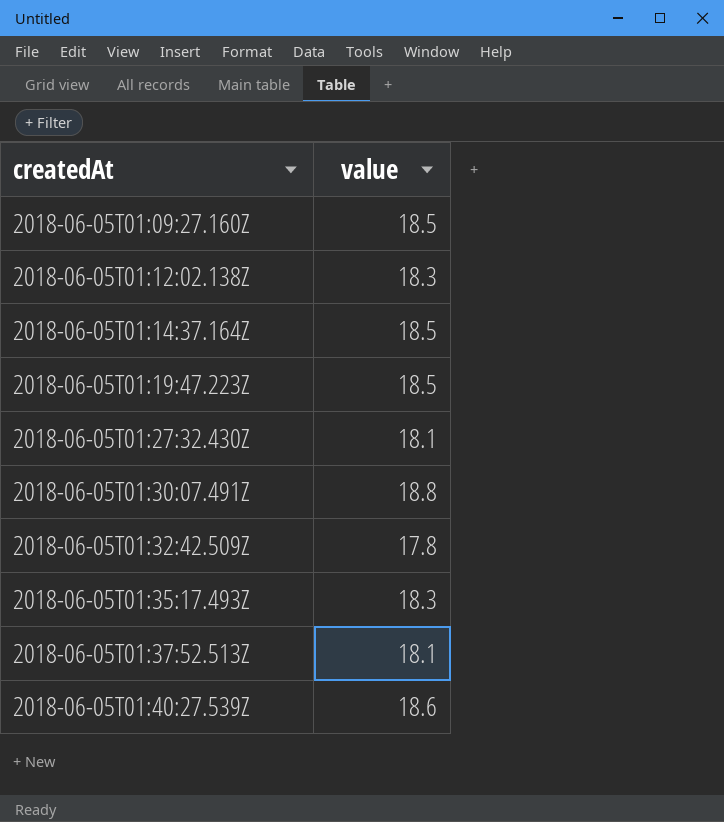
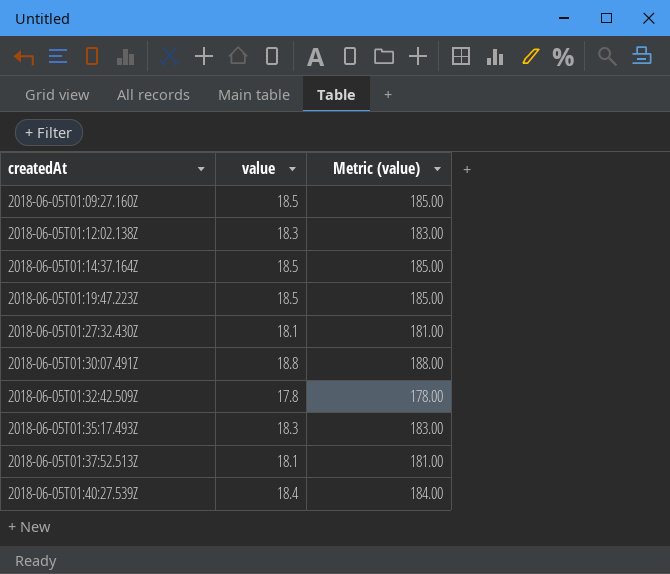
column Metric (value) | formula: none -> [value] * 10
2018-06-05T01:40:27.539Z | value: 18.6 -> 18.4

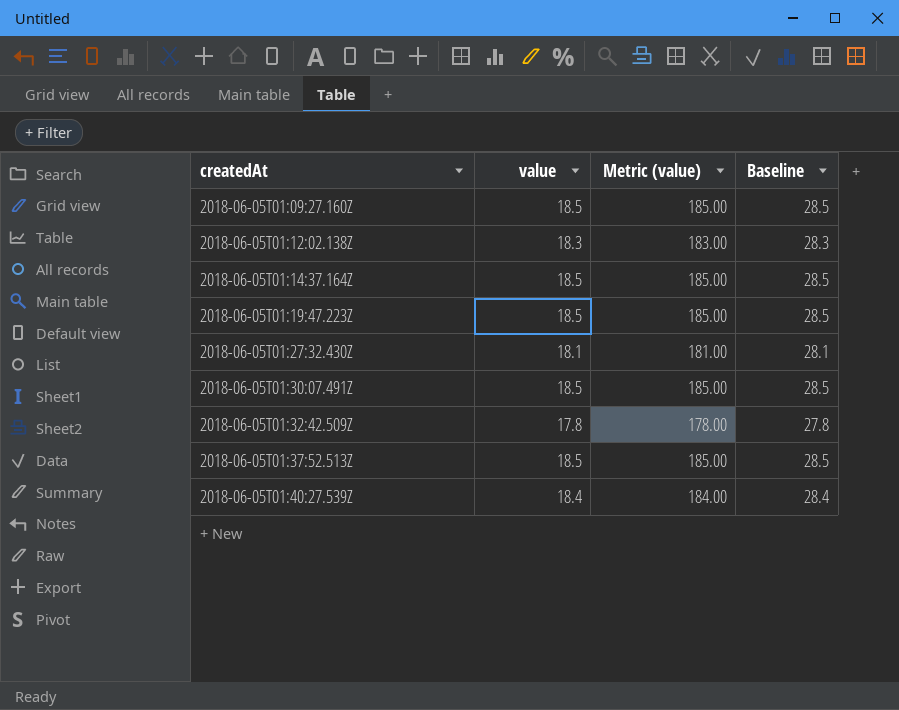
column Baseline | formula: none -> [value] + 10
row 2018-06-05T01:35:17.493Z: 18.3 | 183.00 -> none
2018-06-05T01:30:07.491Z | value: 18.8 -> 18.5
2018-06-05T01:30:07.491Z | Metric (value): 188.00 -> 185.00
2018-06-05T01:37:52.513Z | value: 18.1 -> 18.5
2018-06-05T01:37:52.513Z | Metric (value): 181.00 -> 185.00

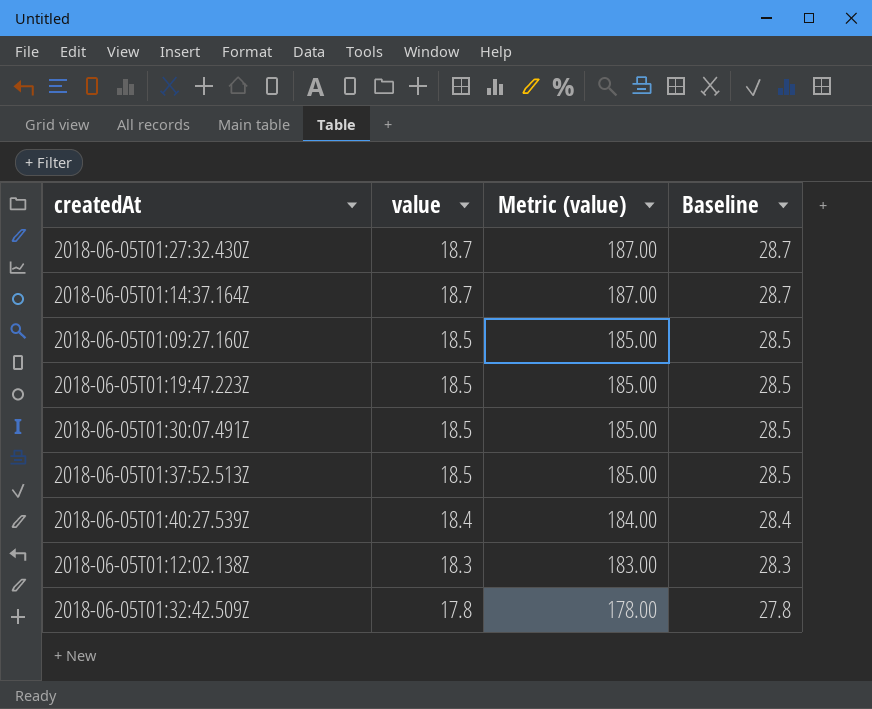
row order: createdAt ascending -> value descending
2018-06-05T01:27:32.430Z | value: 18.1 -> 18.7
2018-06-05T01:27:32.430Z | Metric (value): 181.00 -> 187.00
2018-06-05T01:27:32.430Z | Baseline: 28.1 -> 28.7
2018-06-05T01:14:37.164Z | value: 18.5 -> 18.7
2018-06-05T01:14:37.164Z | Metric (value): 185.00 -> 187.00
2018-06-05T01:14:37.164Z | Baseline: 28.5 -> 28.7

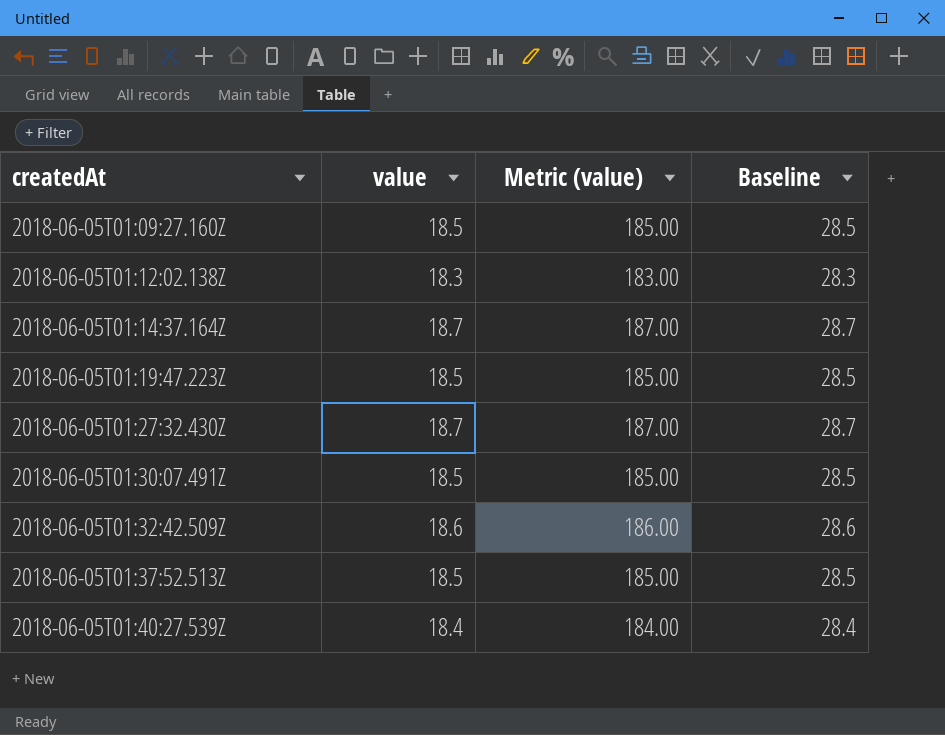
row order: value descending -> createdAt ascending
2018-06-05T01:32:42.509Z | value: 17.8 -> 18.6
2018-06-05T01:32:42.509Z | Metric (value): 178.00 -> 186.00
2018-06-05T01:32:42.509Z | Baseline: 27.8 -> 28.6

